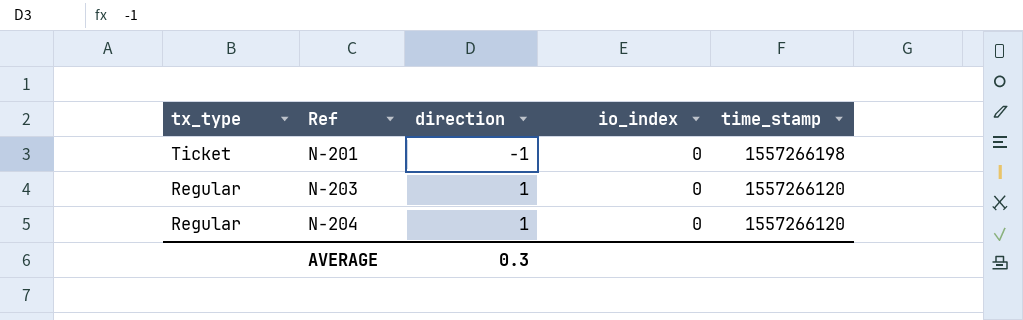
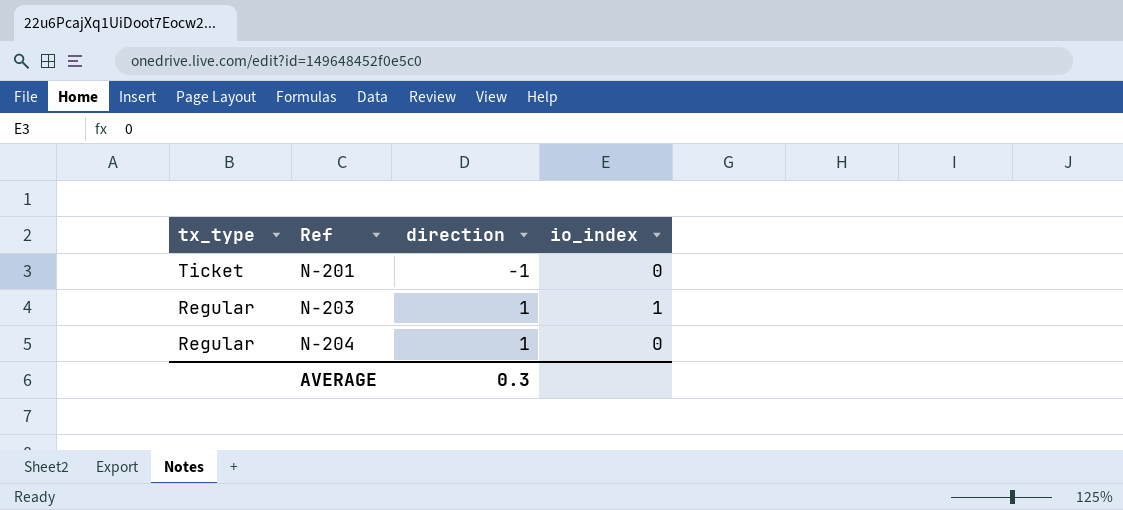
column time_stamp | position: 5 -> none
N-203 | io_index: 0 -> 1

